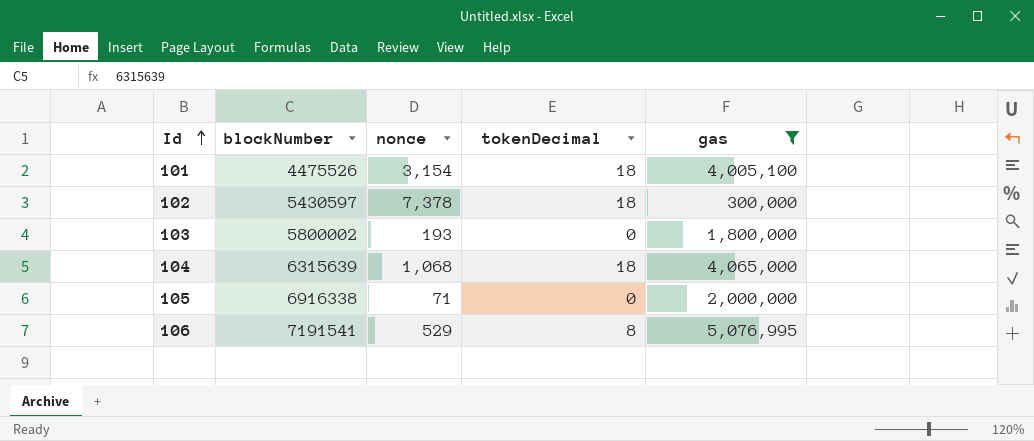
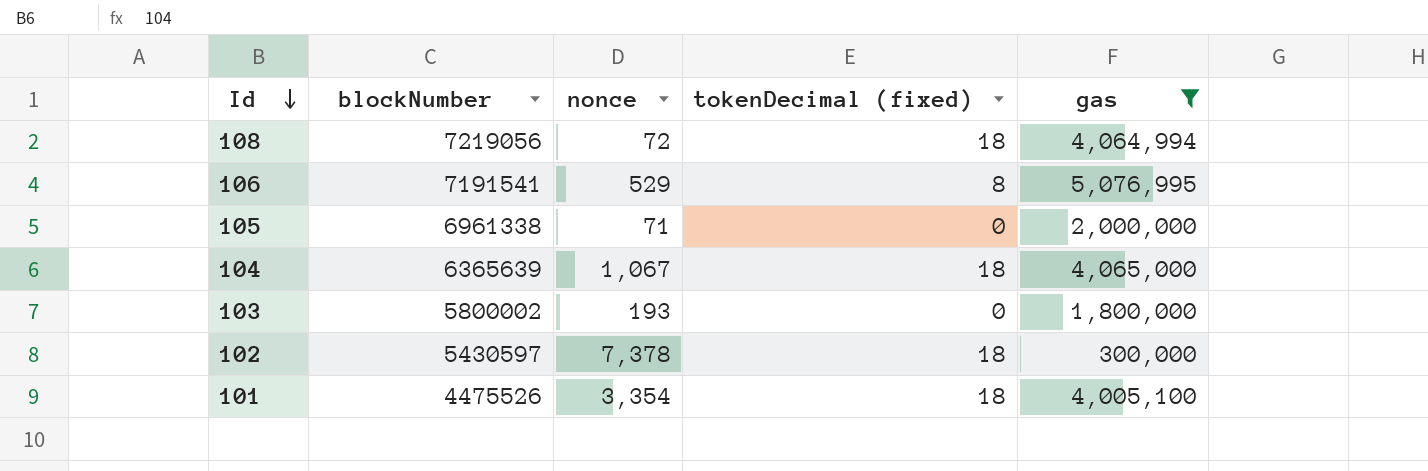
row order: Id ascending -> Id descending
column name: tokenDecimal -> tokenDecimal (fixed)
row 108: none -> 7219056 | 72 | 18 | 4,064,994
105 | blockNumber: 6916338 -> 6961338
104 | blockNumber: 6315639 -> 6365639
104 | nonce: 1,068 -> 1,067
101 | nonce: 3,154 -> 3,354

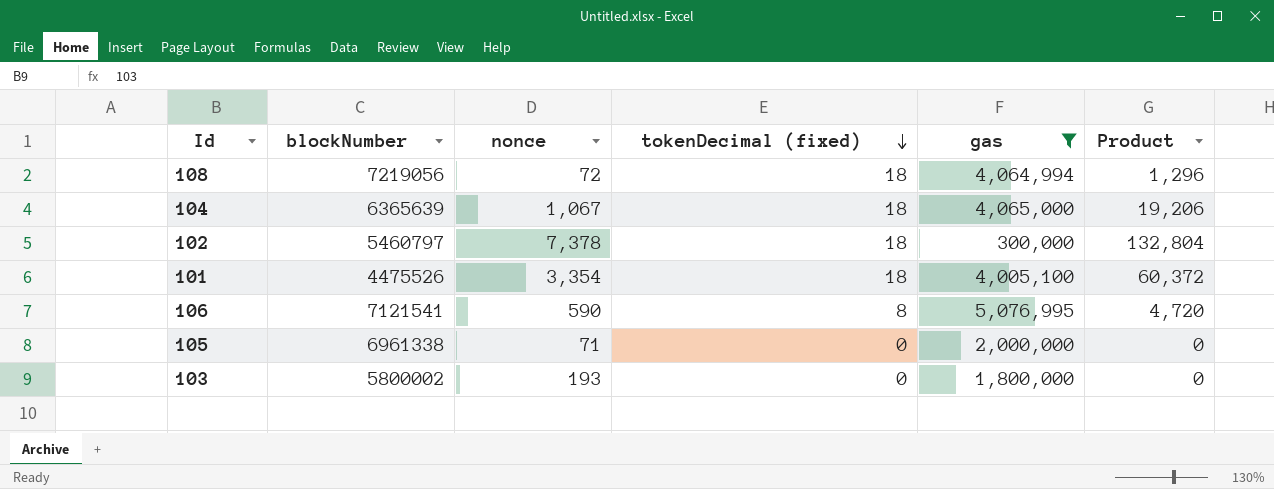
row order: Id descending -> tokenDecimal (fixed) descending
column Product | formula: none -> [nonce] * [tokenDecimal (fixed)]
102 | blockNumber: 5430597 -> 5460797
106 | blockNumber: 7191541 -> 7121541
106 | nonce: 529 -> 590

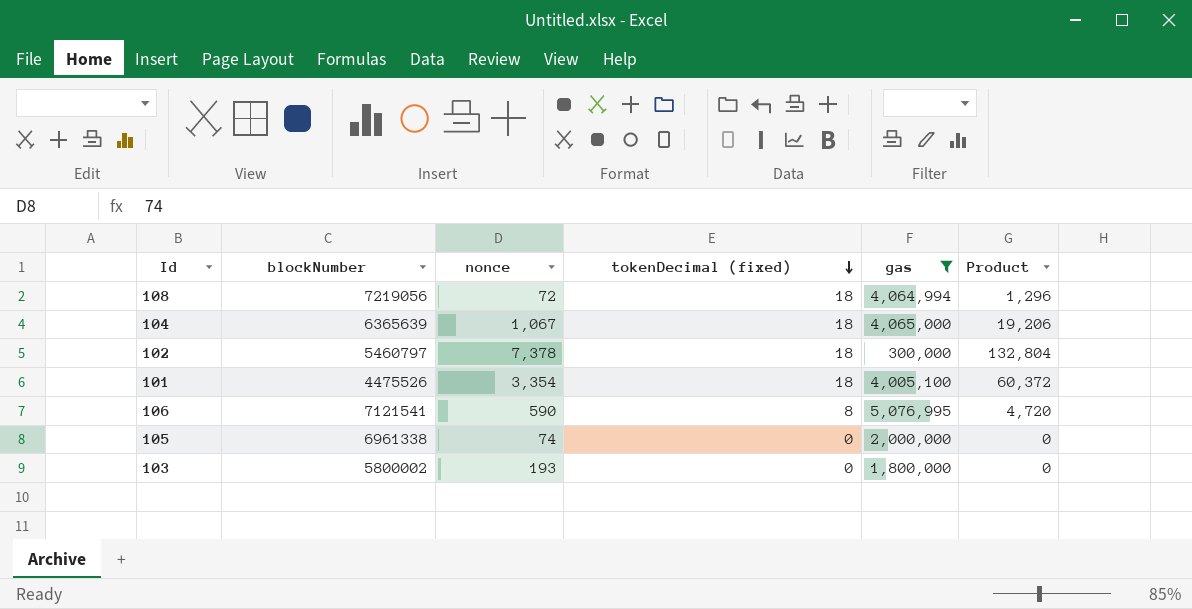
105 | nonce: 71 -> 74

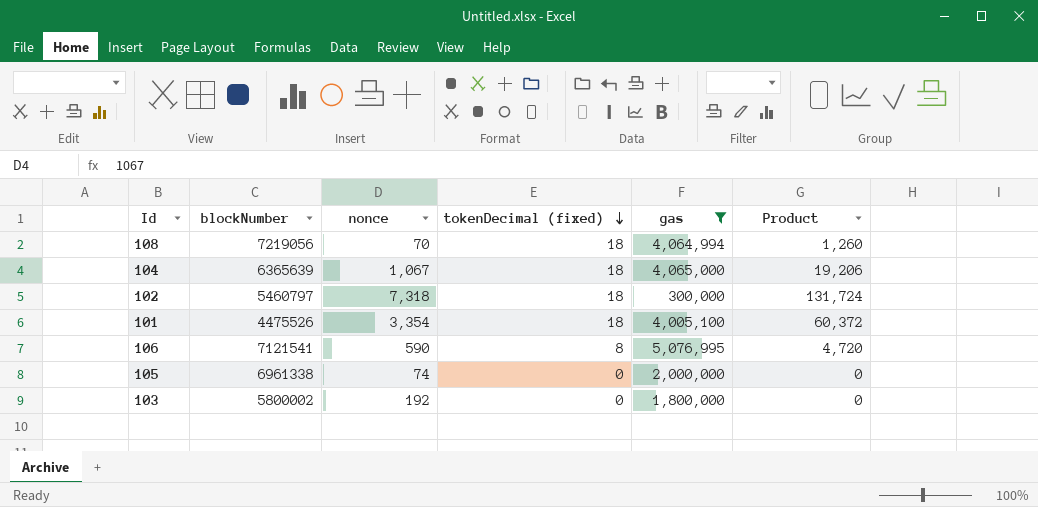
108 | nonce: 72 -> 70
108 | Product: 1,296 -> 1,260
102 | nonce: 7,378 -> 7,318
102 | Product: 132,804 -> 131,724
103 | nonce: 193 -> 192

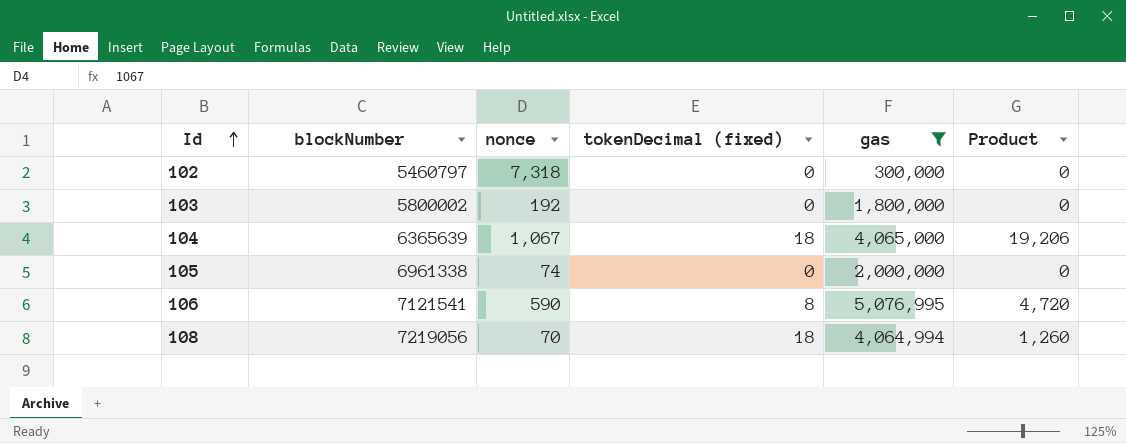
row order: tokenDecimal (fixed) descending -> Id ascending
row 101: 4475526 | 3,354 | 18 | 4,005,100 | 60,372 -> none
102 | tokenDecimal (fixed): 18 -> 0
102 | Product: 131,724 -> 0

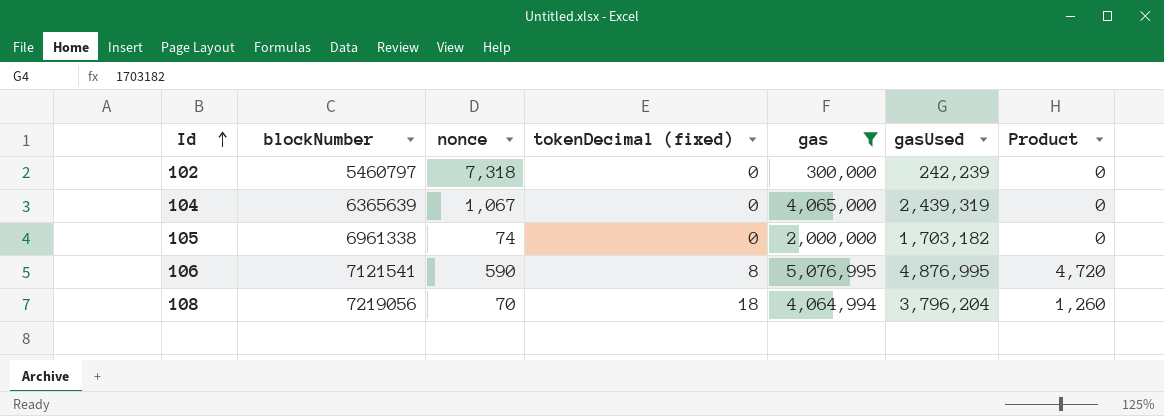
column gasUsed | position: none -> 6
row 103: 5800002 | 192 | 0 | 1,800,000 | 0 -> none
104 | tokenDecimal (fixed): 18 -> 0
104 | Product: 19,206 -> 0

